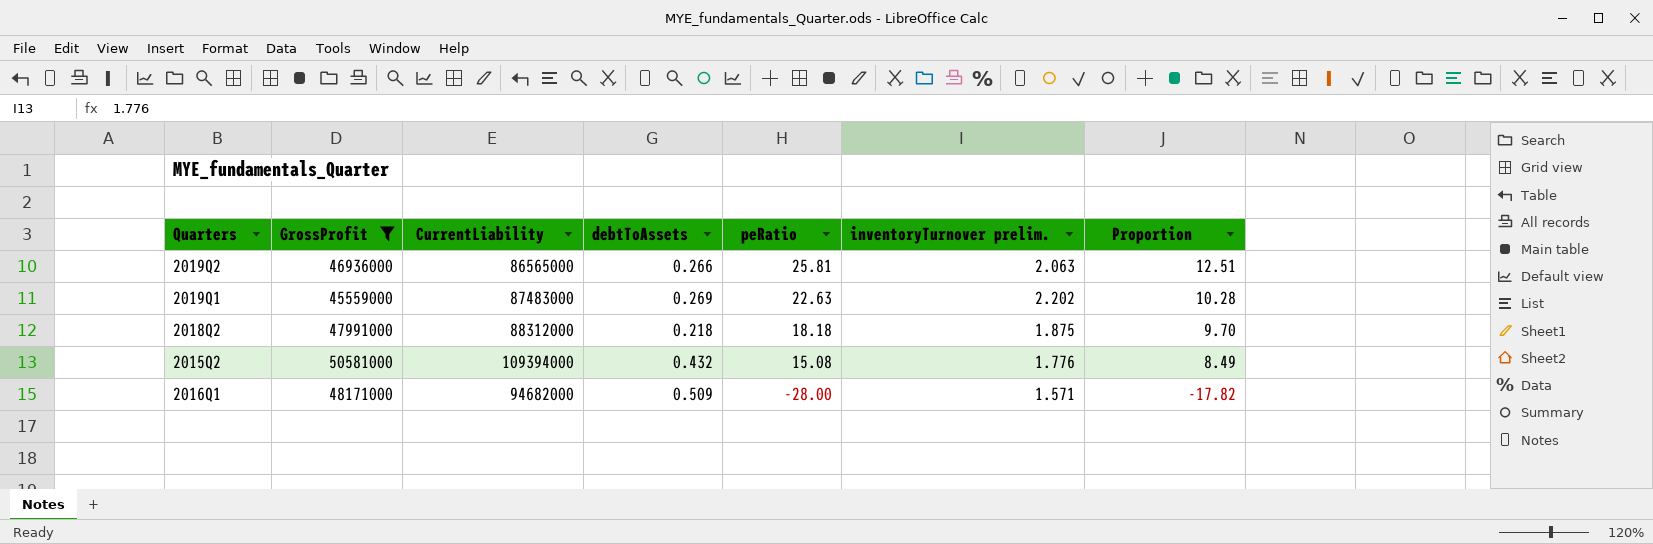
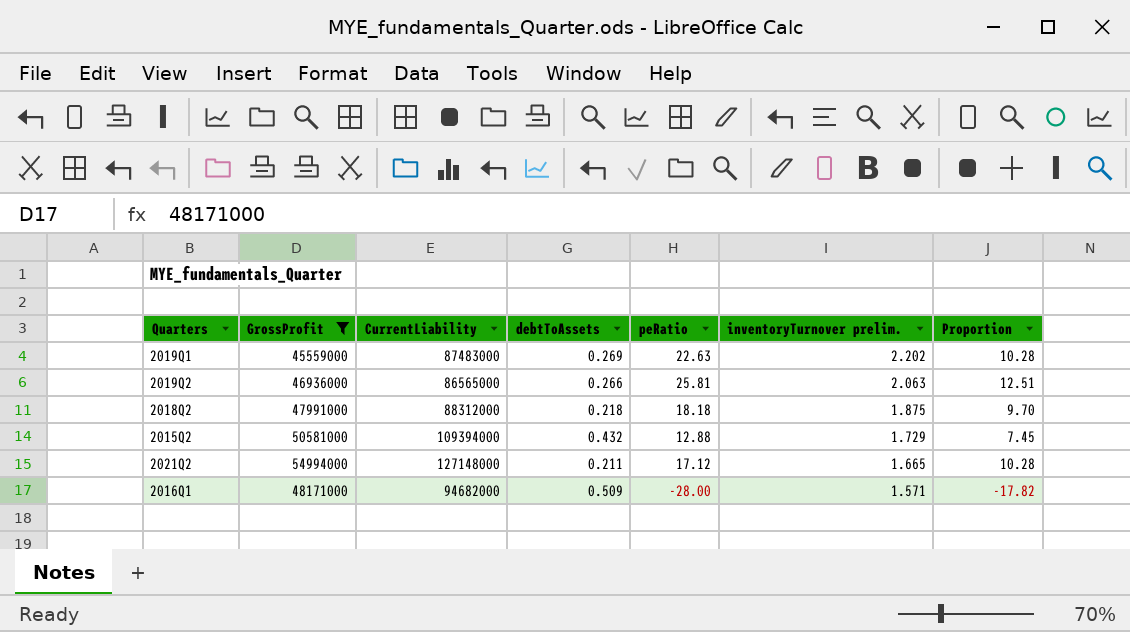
row order: peRatio descending -> inventoryTurnover prelim. descending
2015Q2 | peRatio: 15.08 -> 12.88
2015Q2 | inventoryTurnover prelim.: 1.776 -> 1.729
2015Q2 | Proportion: 8.49 -> 7.45
row 2021Q2: none -> 54994000 | 127148000 | 0.211 | 17.12 | 1.665 | 10.28

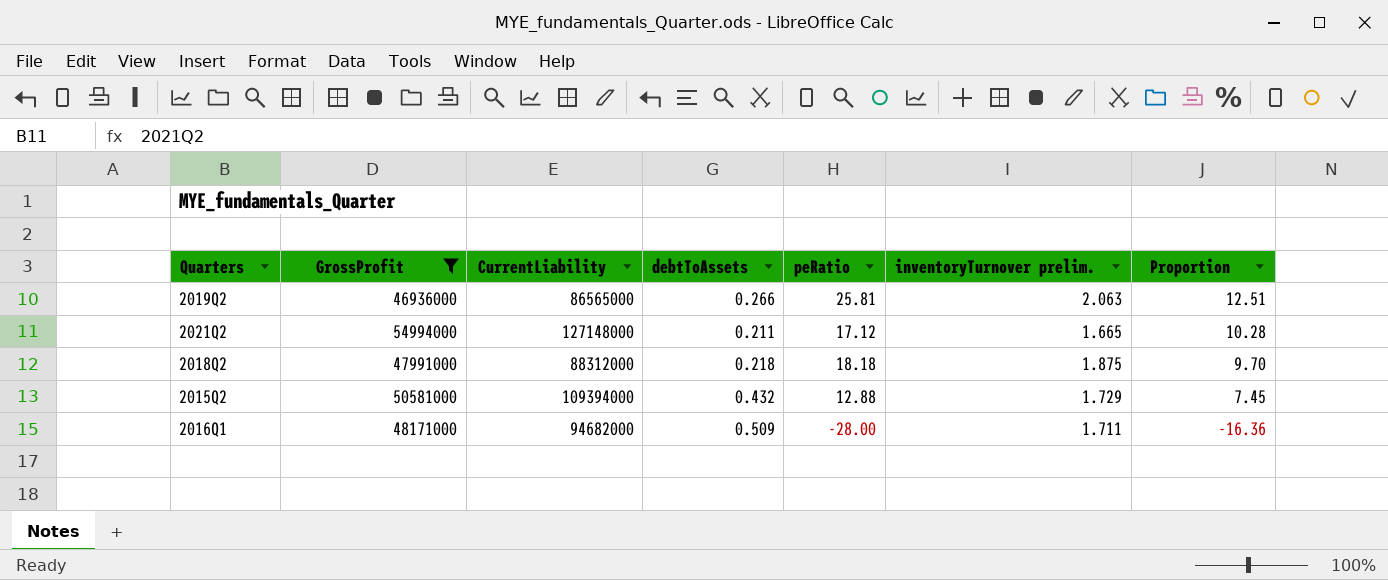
row order: inventoryTurnover prelim. descending -> Proportion descending
row 2019Q1: 45559000 | 87483000 | 0.269 | 22.63 | 2.202 | 10.28 -> none
2016Q1 | inventoryTurnover prelim.: 1.571 -> 1.711
2016Q1 | Proportion: -17.82 -> -16.36

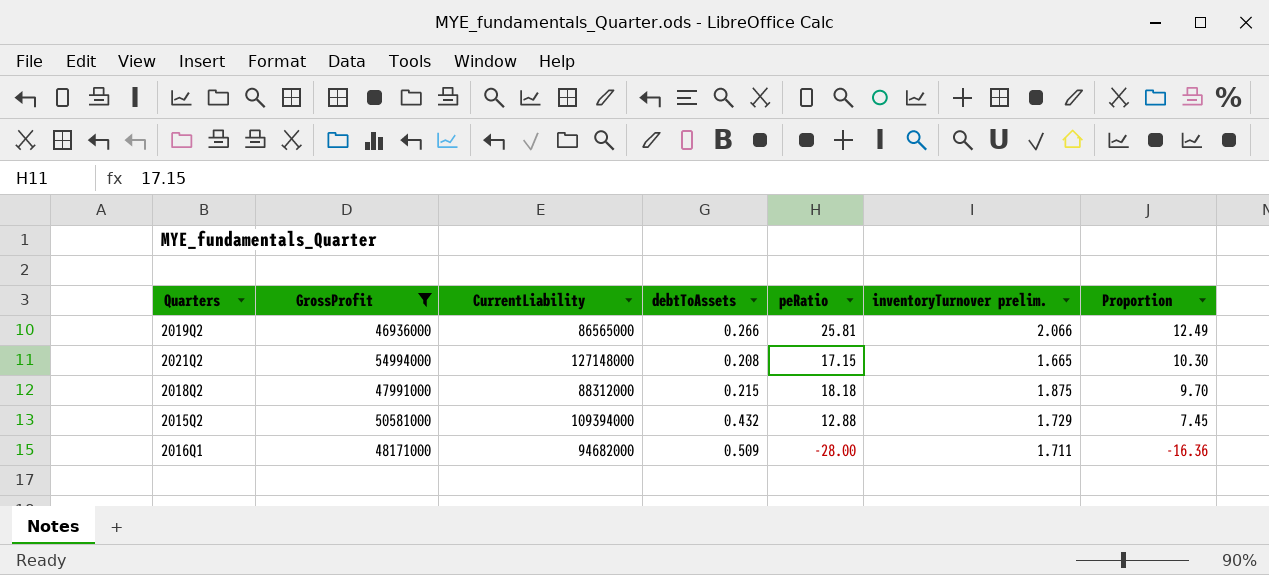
2019Q2 | inventoryTurnover prelim.: 2.063 -> 2.066
2019Q2 | Proportion: 12.51 -> 12.49
2021Q2 | debtToAssets: 0.211 -> 0.208
2021Q2 | peRatio: 17.12 -> 17.15
2021Q2 | Proportion: 10.28 -> 10.30
2018Q2 | debtToAssets: 0.218 -> 0.215

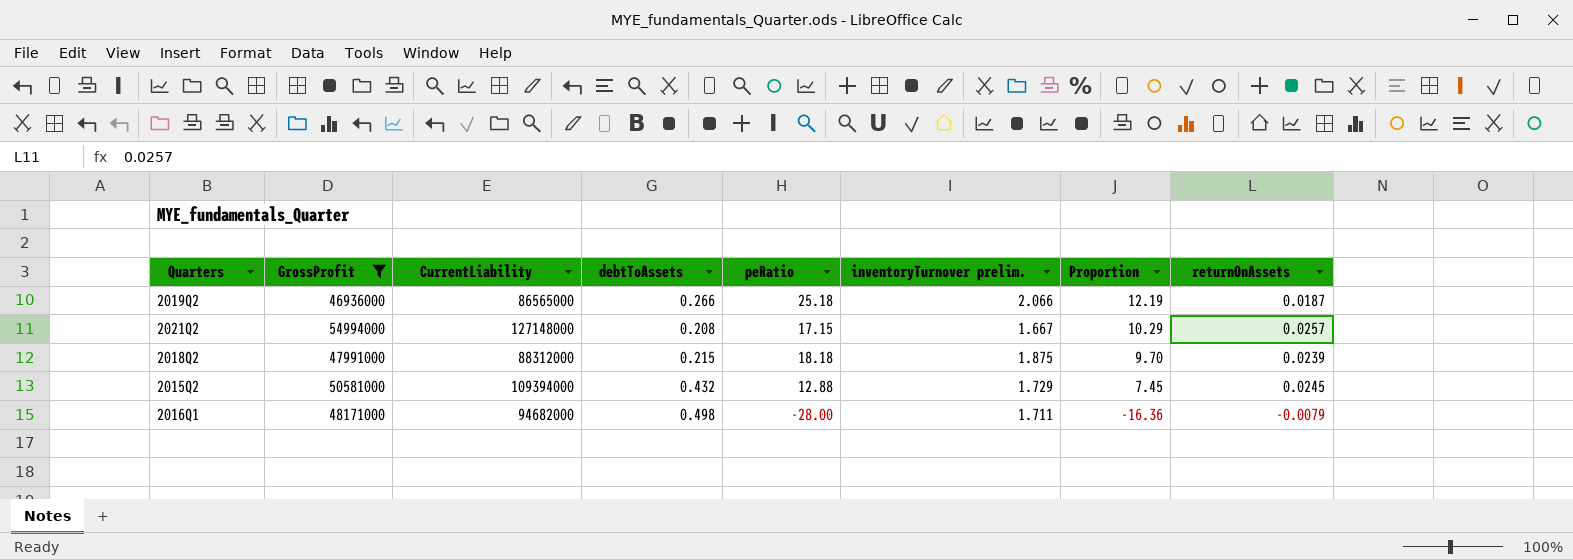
column returnOnAssets | position: none -> 8
2019Q2 | peRatio: 25.81 -> 25.18
2019Q2 | Proportion: 12.49 -> 12.19
2021Q2 | inventoryTurnover prelim.: 1.665 -> 1.667
2021Q2 | Proportion: 10.30 -> 10.29
2016Q1 | debtToAssets: 0.509 -> 0.498

